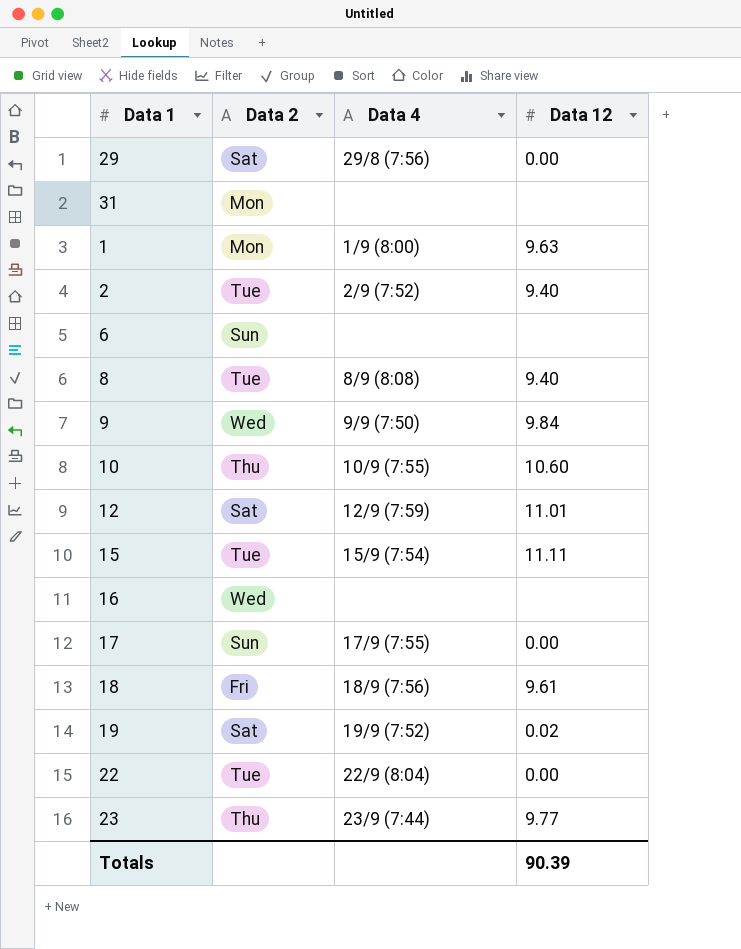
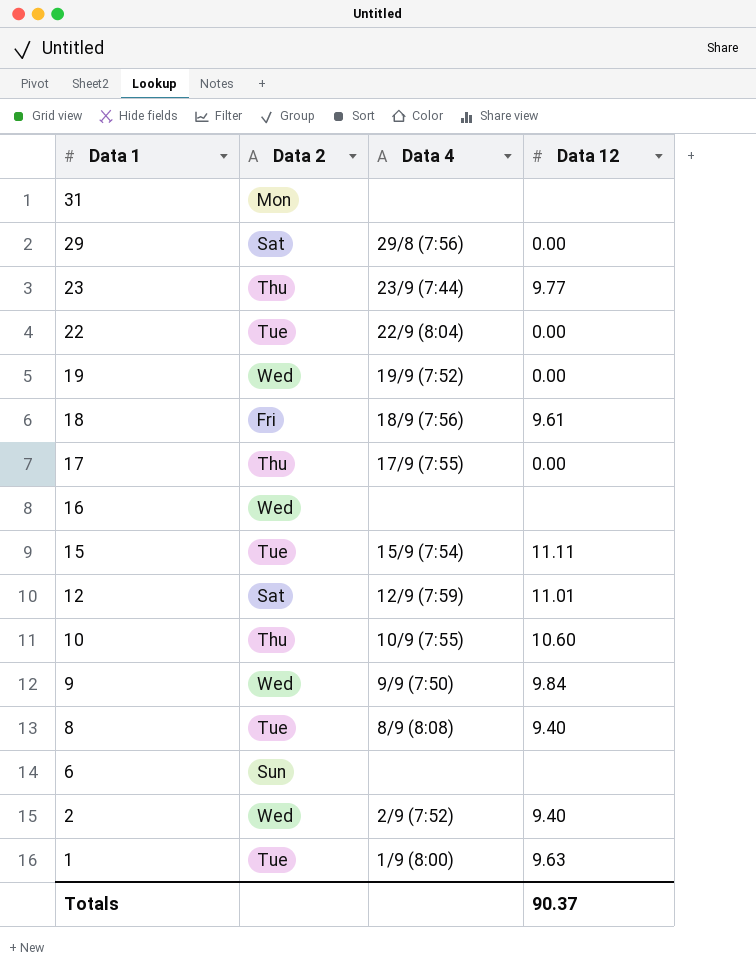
row order: none -> Data 1 descending
19 | Data 2: Sat -> Wed
19 | Data 12: 0.02 -> 0.00
17 | Data 2: Sun -> Thu
2 | Data 2: Tue -> Wed
1 | Data 2: Mon -> Tue
Totals | Data 12: 90.39 -> 90.37

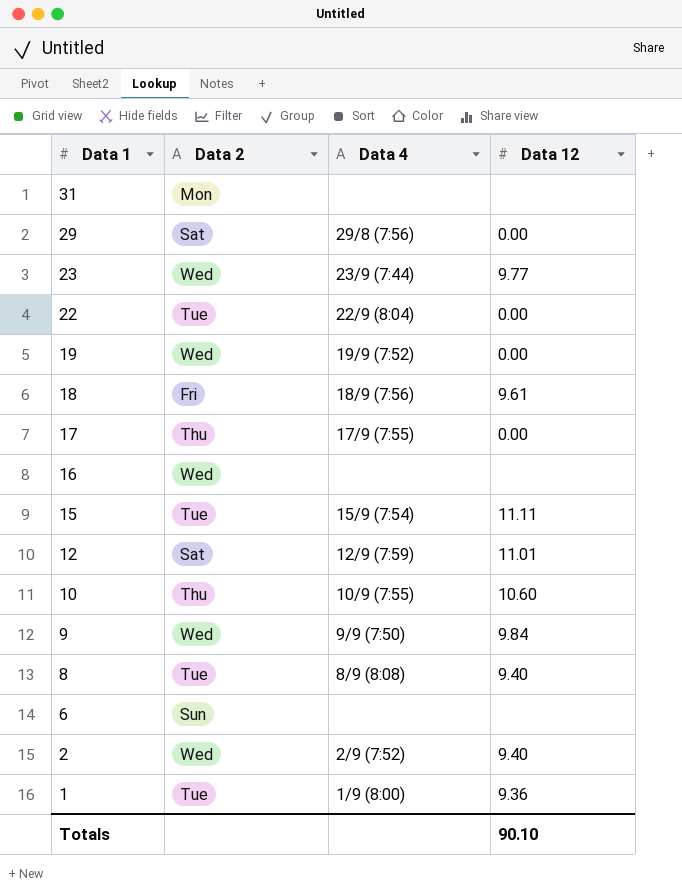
23 | Data 2: Thu -> Wed
1 | Data 12: 9.63 -> 9.36
Totals | Data 12: 90.37 -> 90.10

